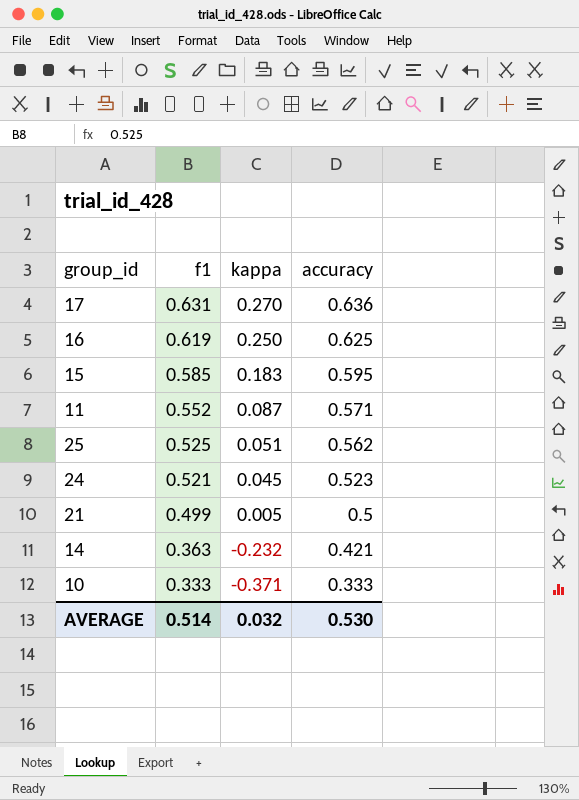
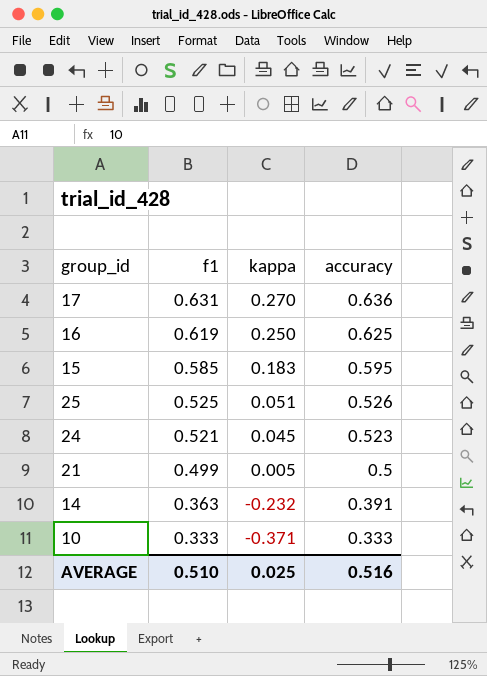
row 11: 0.552 | 0.087 | 0.571 -> none
25 | accuracy: 0.562 -> 0.526
14 | accuracy: 0.421 -> 0.391
AVERAGE | f1: 0.514 -> 0.510
AVERAGE | kappa: 0.032 -> 0.025
AVERAGE | accuracy: 0.530 -> 0.516

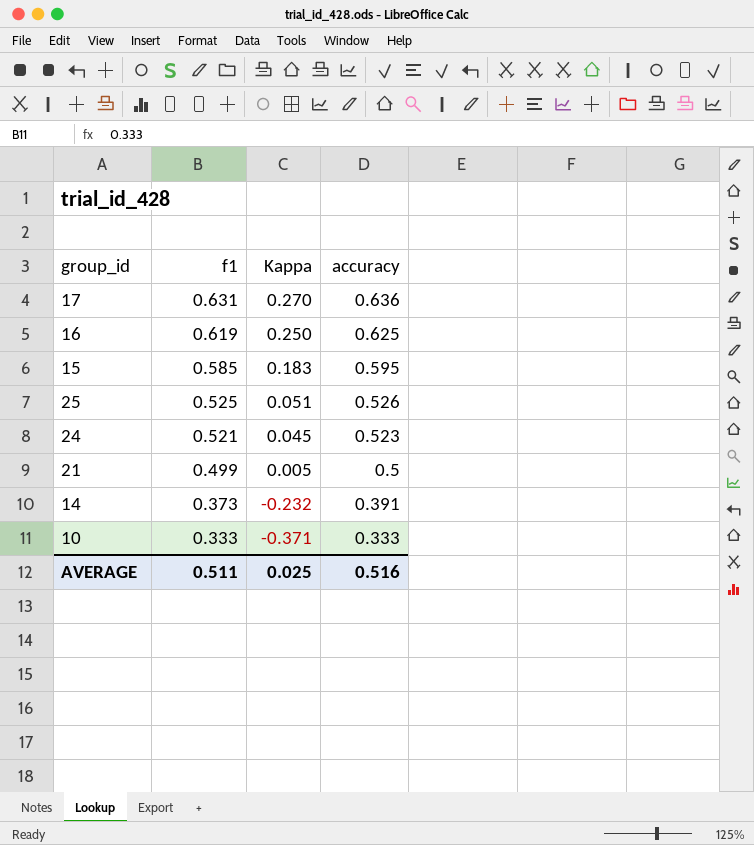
column name: kappa -> Kappa
14 | f1: 0.363 -> 0.373
AVERAGE | f1: 0.510 -> 0.511

